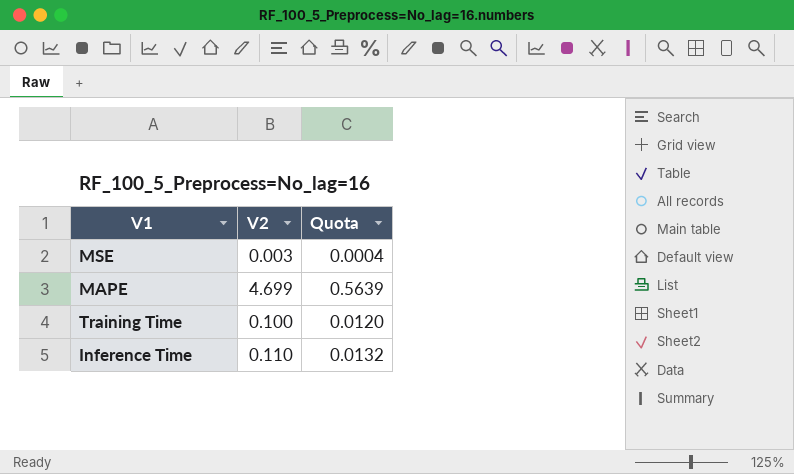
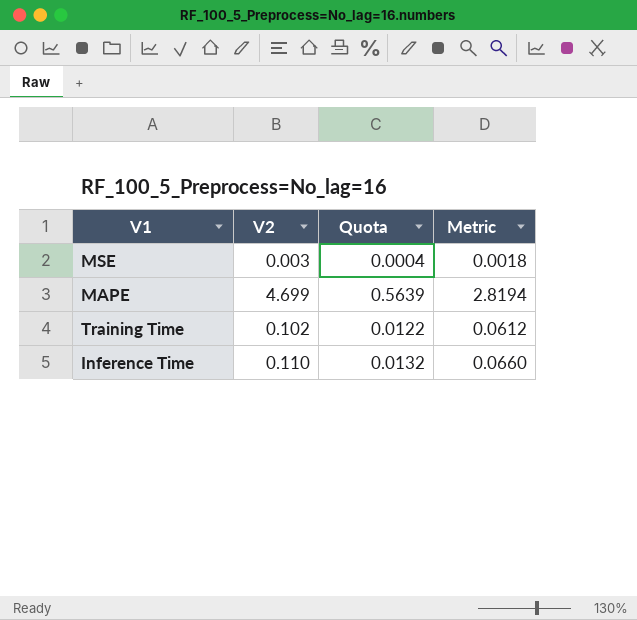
column Metric | formula: none -> [V2] * 0.6
Training Time | V2: 0.100 -> 0.102
Training Time | Quota: 0.0120 -> 0.0122

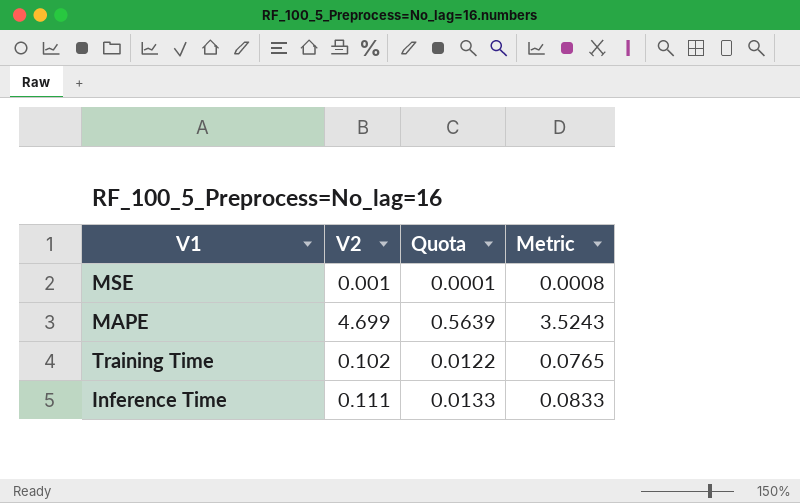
column Metric | formula: [V2] * 0.6 -> [V2] * 0.75
MSE | V2: 0.003 -> 0.001
MSE | Quota: 0.0004 -> 0.0001
Inference Time | V2: 0.110 -> 0.111
Inference Time | Quota: 0.0132 -> 0.0133

